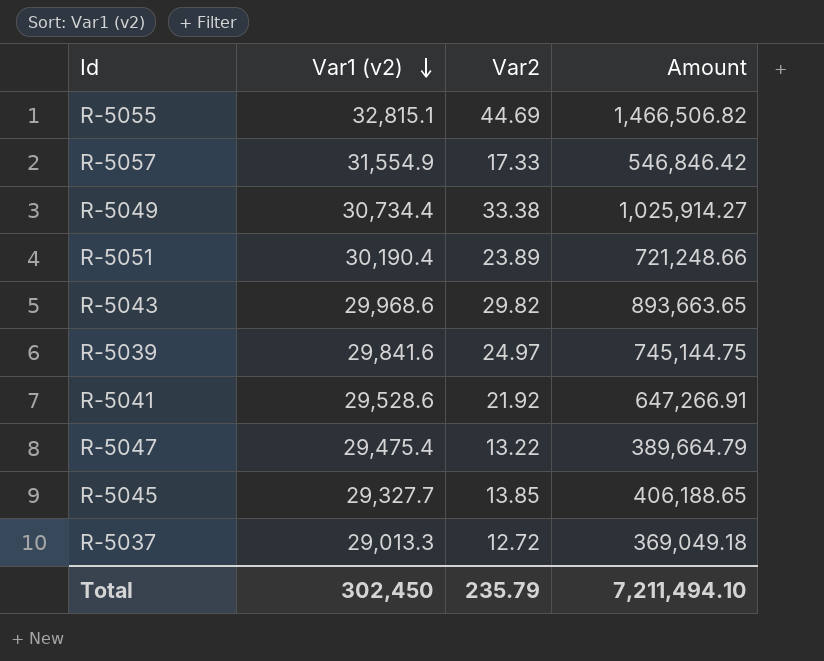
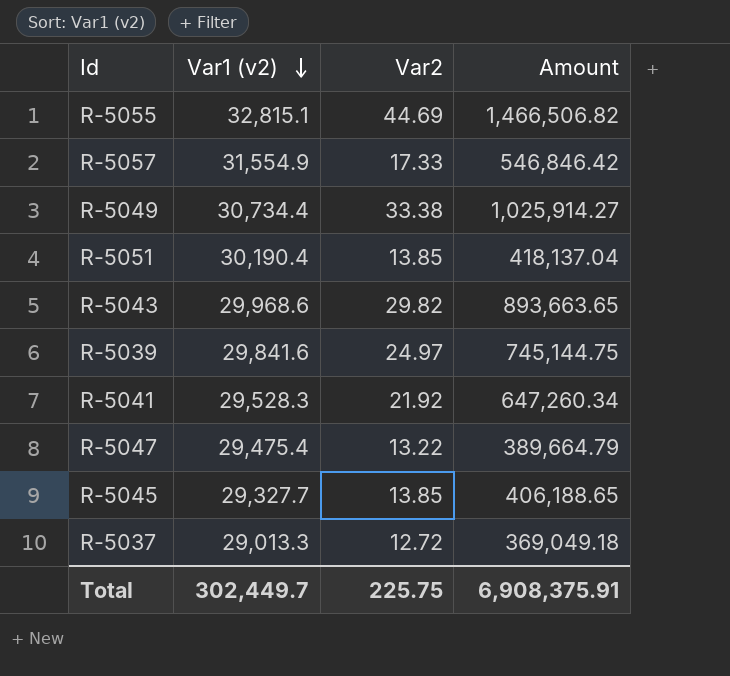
R-5051 | Var2: 23.89 -> 13.85
R-5051 | Amount: 721,248.66 -> 418,137.04
R-5041 | Var1 (v2): 29,528.6 -> 29,528.3
R-5041 | Amount: 647,266.91 -> 647,260.34
Total | Var1 (v2): 302,450 -> 302,449.7
Total | Var2: 235.79 -> 225.75
Total | Amount: 7,211,494.10 -> 6,908,375.91

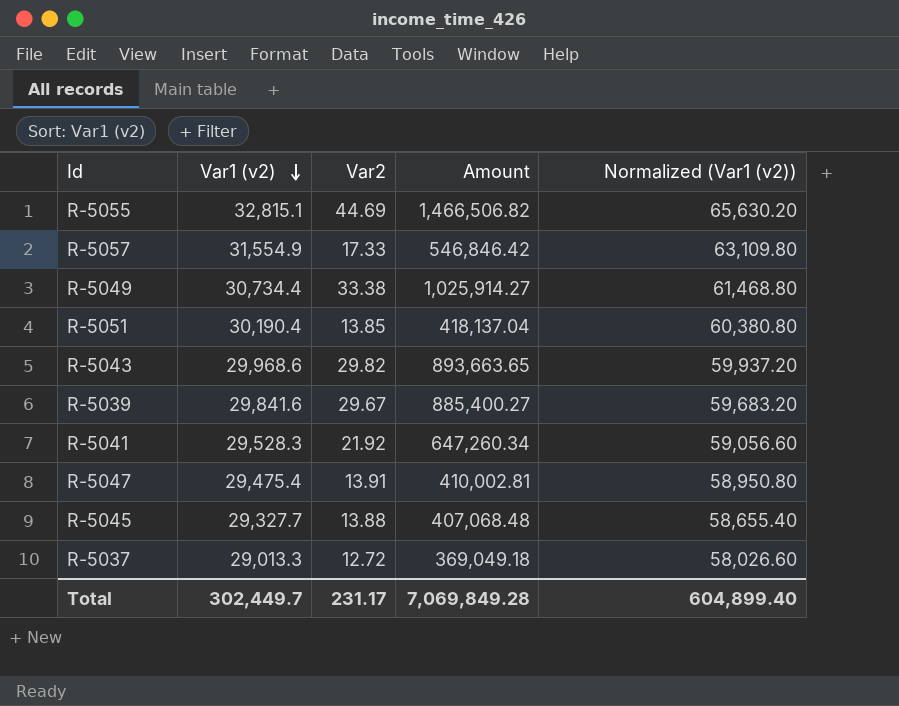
column Normalized (Var1 (v2)) | formula: none -> [Var1 (v2)] * 2
R-5039 | Var2: 24.97 -> 29.67
R-5039 | Amount: 745,144.75 -> 885,400.27
R-5047 | Var2: 13.22 -> 13.91
R-5047 | Amount: 389,664.79 -> 410,002.81
R-5045 | Var2: 13.85 -> 13.88
R-5045 | Amount: 406,188.65 -> 407,068.48
Total | Var2: 225.75 -> 231.17
Total | Amount: 6,908,375.91 -> 7,069,849.28

